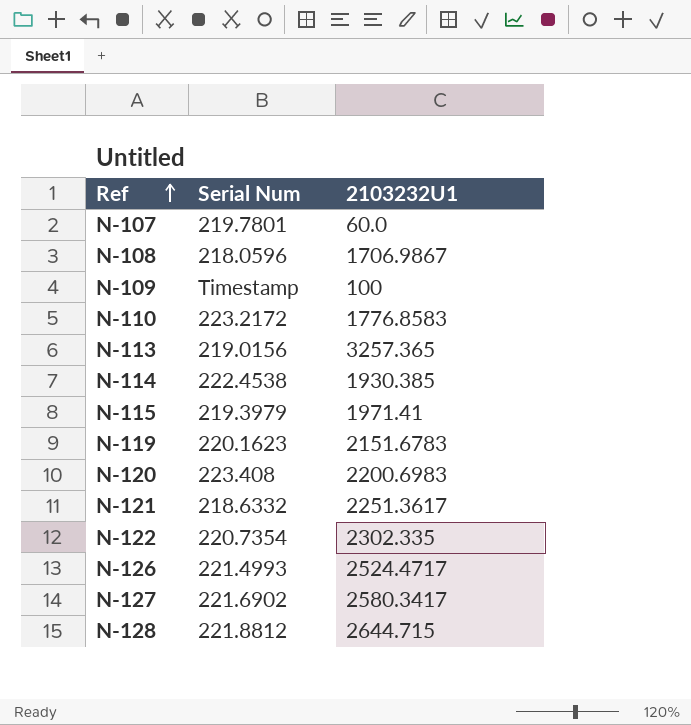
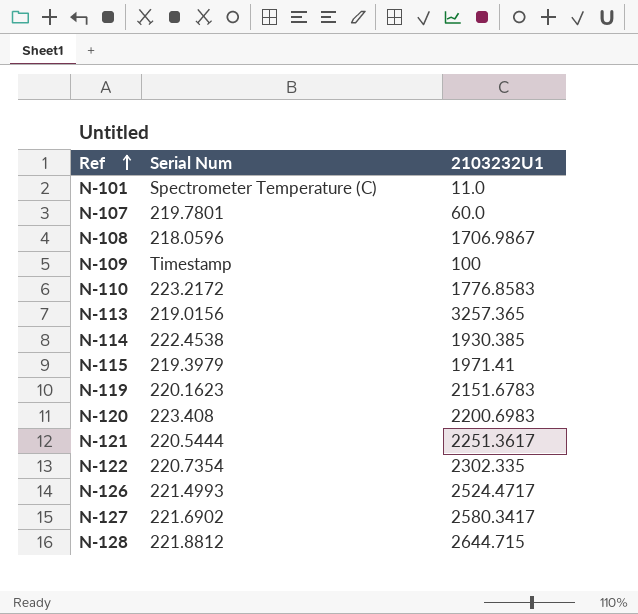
row N-101: none -> Spectrometer Temperature (C) | 11.0
N-121 | Serial Num: 218.6332 -> 220.5444

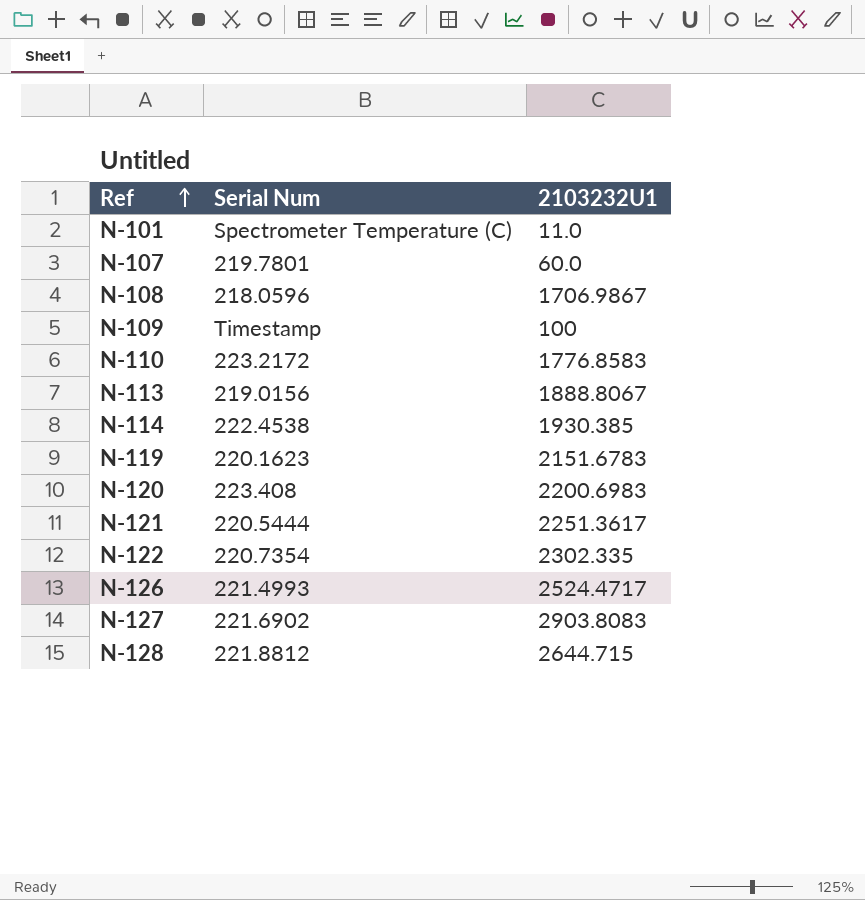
row N-115: 219.3979 | 1971.41 -> none
N-113 | 2103232U1: 3257.365 -> 1888.8067
N-127 | 2103232U1: 2580.3417 -> 2903.8083

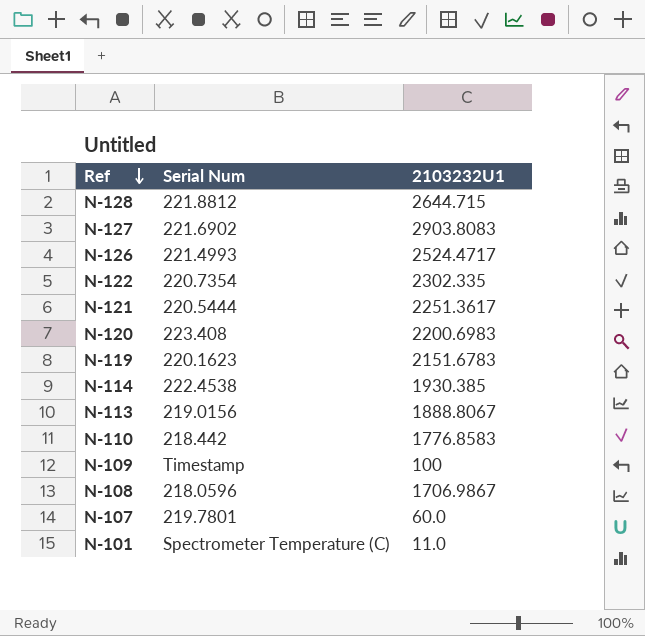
row order: Ref ascending -> Ref descending
N-110 | Serial Num: 223.2172 -> 218.442

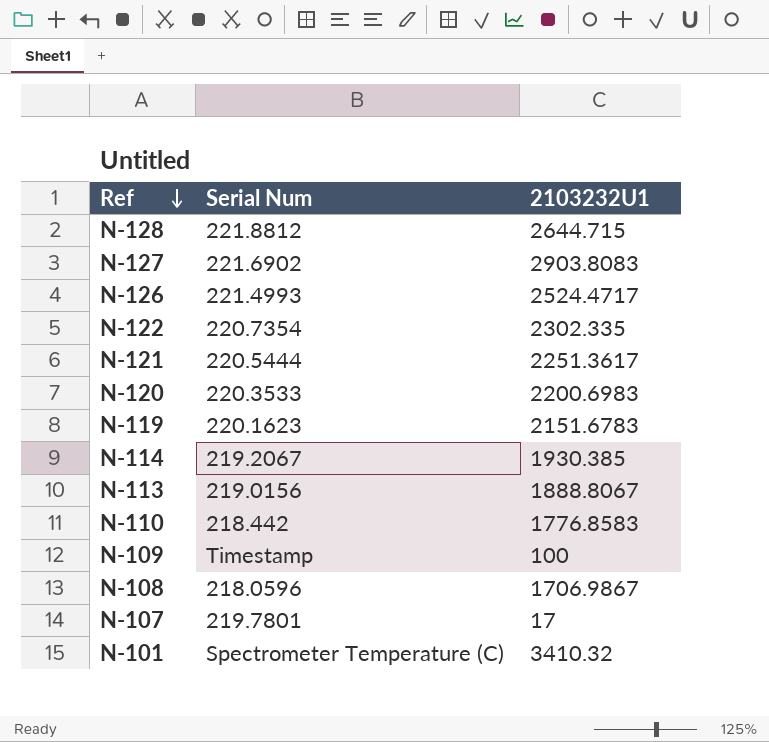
N-120 | Serial Num: 223.408 -> 220.3533
N-114 | Serial Num: 222.4538 -> 219.2067
N-107 | 2103232U1: 60.0 -> 17
N-101 | 2103232U1: 11.0 -> 3410.32

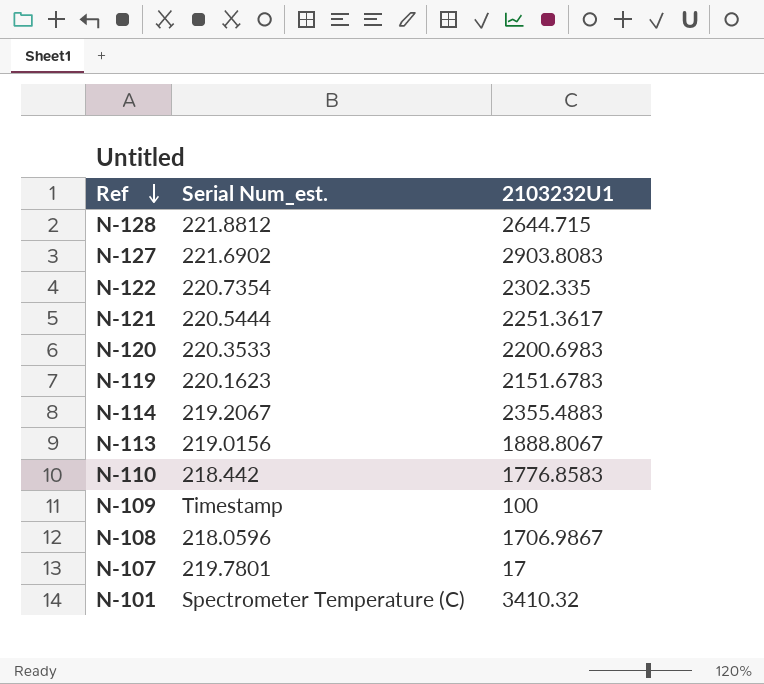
column name: Serial Num -> Serial Num_est.
row N-126: 221.4993 | 2524.4717 -> none
N-114 | 2103232U1: 1930.385 -> 2355.4883

